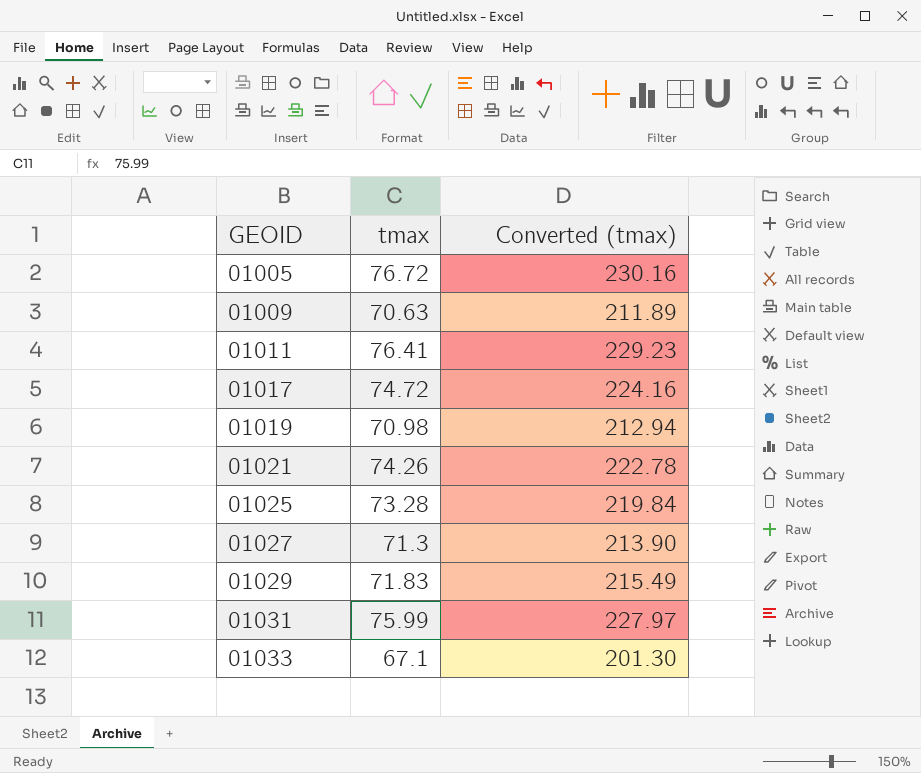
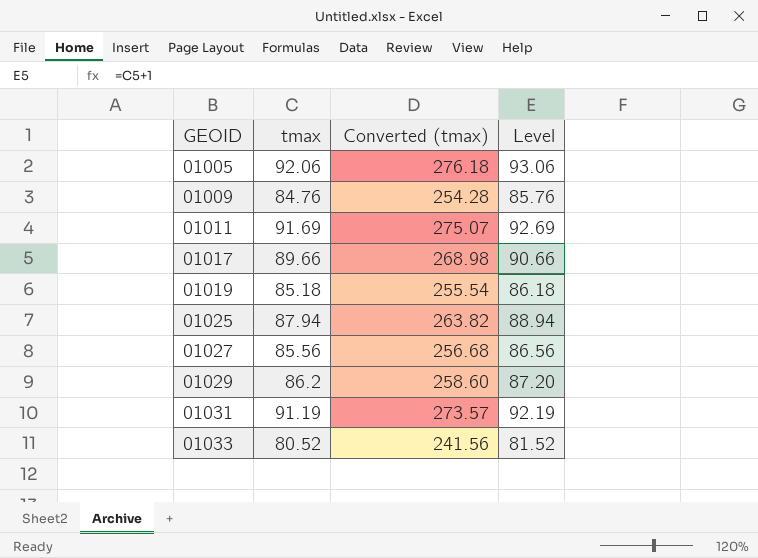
column Level | formula: none -> [tmax] + 1
row 01021: 74.26 | 222.78 -> none
01005 | tmax: 76.72 -> 92.06
01005 | Converted (tmax): 230.16 -> 276.18
01009 | tmax: 70.63 -> 84.76
01009 | Converted (tmax): 211.89 -> 254.28
01011 | tmax: 76.41 -> 91.69
01011 | Converted (tmax): 229.23 -> 275.07
01017 | tmax: 74.72 -> 89.66
01017 | Converted (tmax): 224.16 -> 268.98
01019 | tmax: 70.98 -> 85.18
01019 | Converted (tmax): 212.94 -> 255.54
01025 | tmax: 73.28 -> 87.94
01025 | Converted (tmax): 219.84 -> 263.82
01027 | tmax: 71.3 -> 85.56
01027 | Converted (tmax): 213.90 -> 256.68
01029 | tmax: 71.83 -> 86.2
01029 | Converted (tmax): 215.49 -> 258.60
01031 | tmax: 75.99 -> 91.19
01031 | Converted (tmax): 227.97 -> 273.57
01033 | tmax: 67.1 -> 80.52
01033 | Converted (tmax): 201.30 -> 241.56

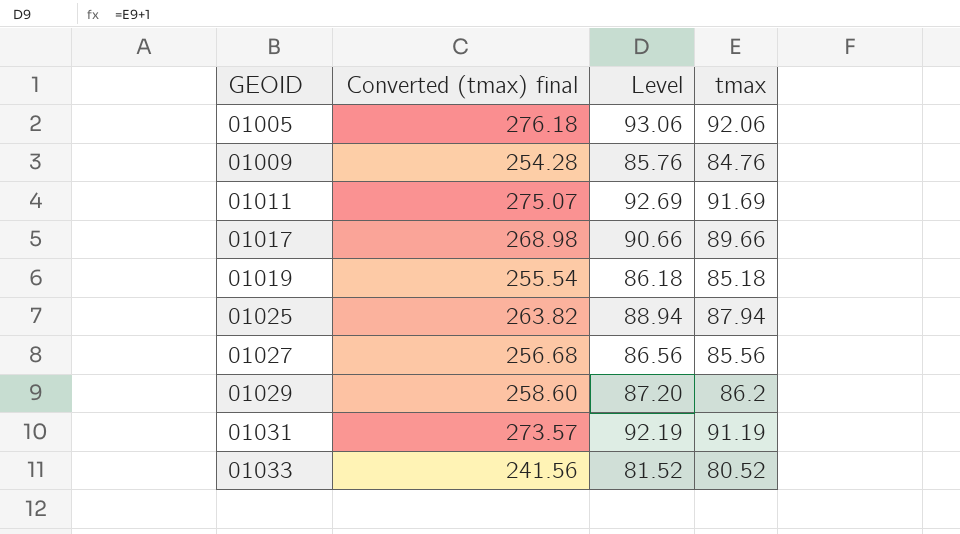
column name: Converted (tmax) -> Converted (tmax) final
column tmax | position: 2 -> 4

